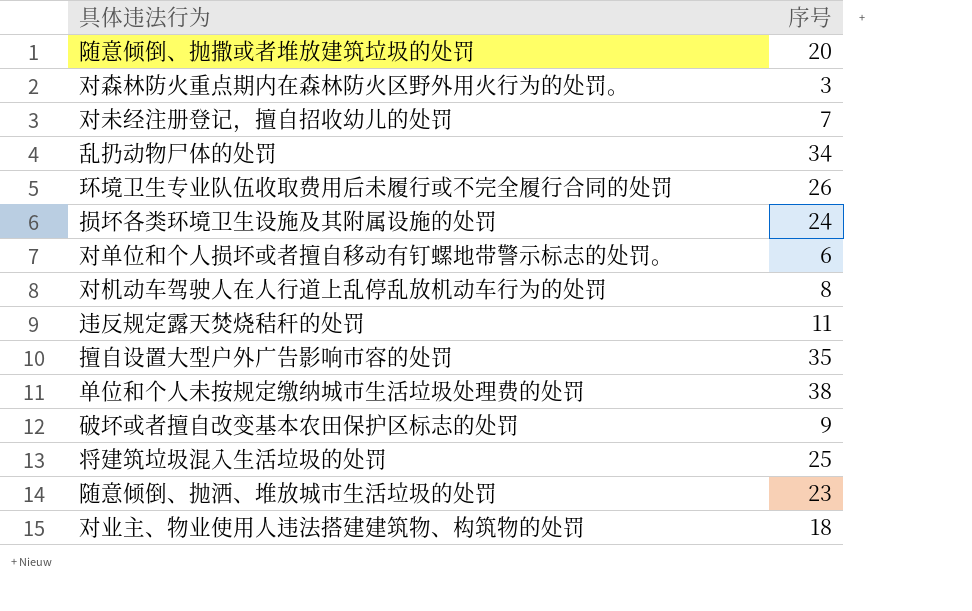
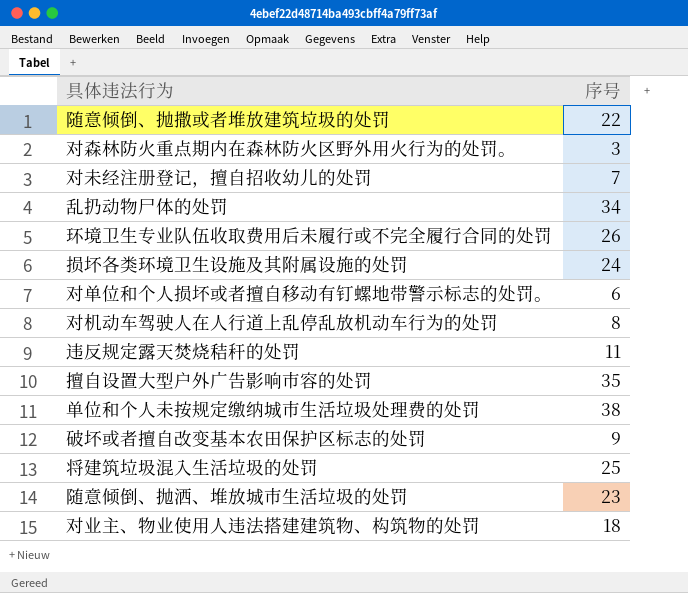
随意倾倒、抛撒或者堆放建筑垃圾的处罚 | 序号: 20 -> 22

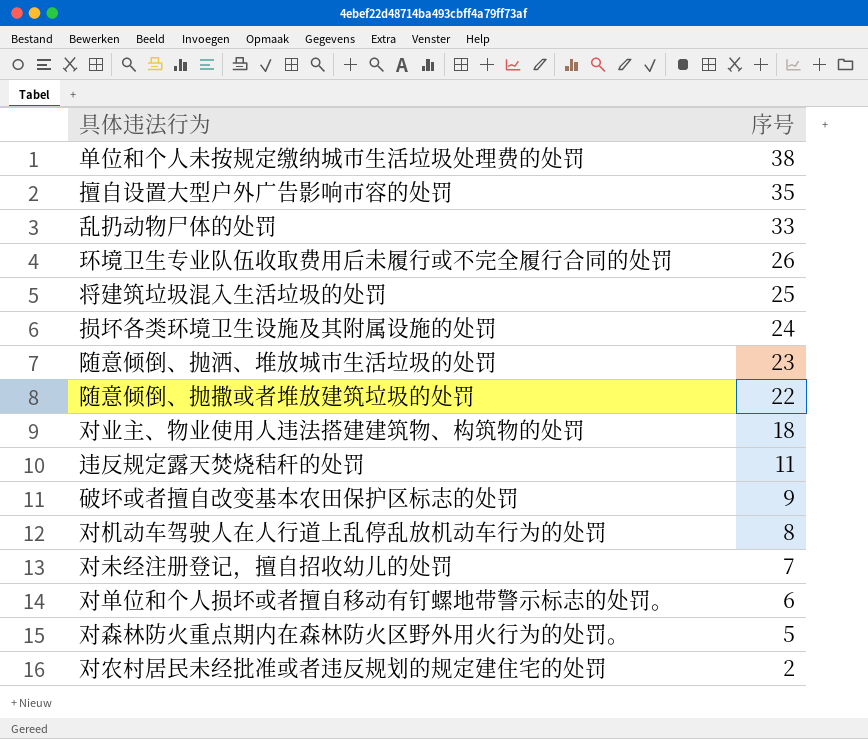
row order: none -> 序号 descending
乱扔动物尸体的处罚 | 序号: 34 -> 33
对森林防火重点期内在森林防火区野外用火行为的处罚。 | 序号: 3 -> 5
row 对农村居民未经批准或者违反规划的规定建住宅的处罚: none -> 2

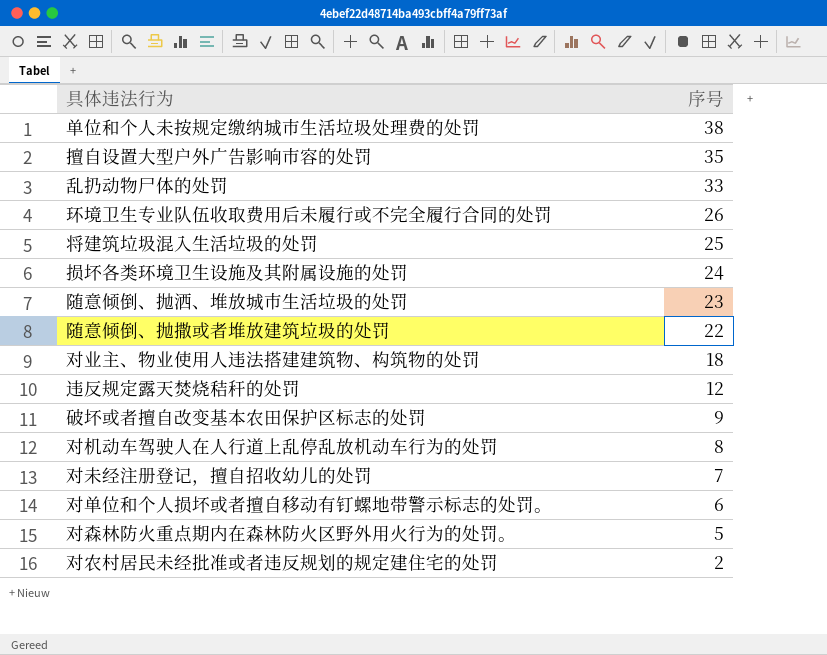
违反规定露天焚烧秸秆的处罚 | 序号: 11 -> 12

